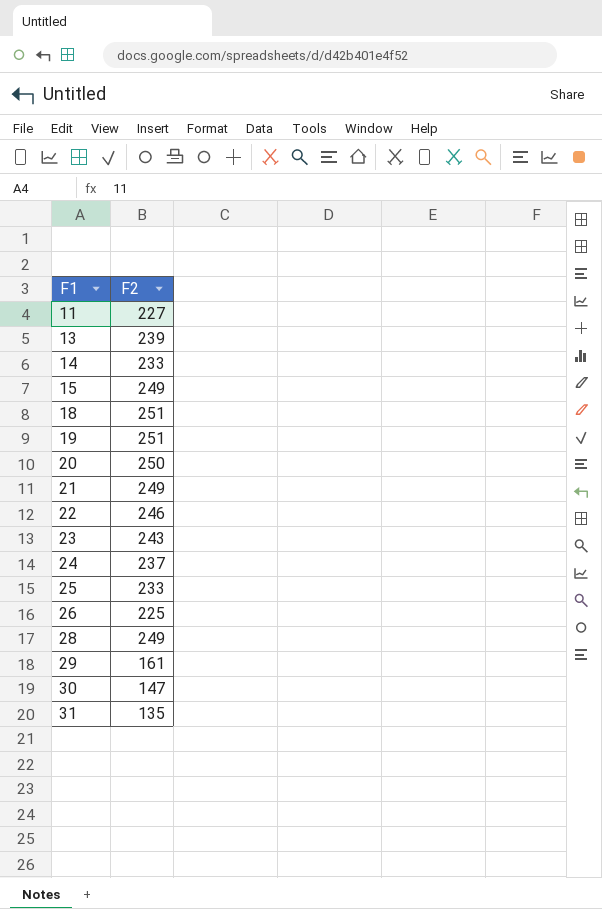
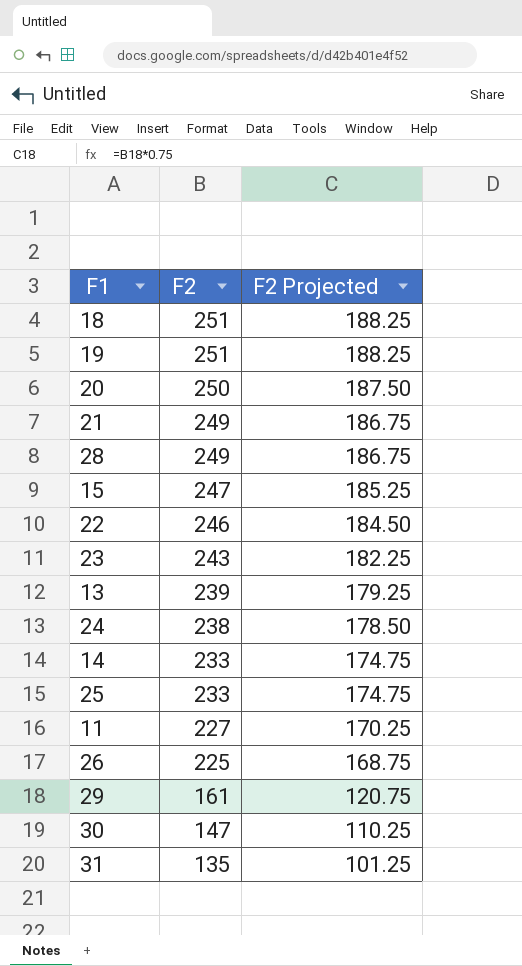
row order: F1 ascending -> F2 descending
column F2 Projected | formula: none -> [F2] * 0.75
15 | F2: 249 -> 247
24 | F2: 237 -> 238

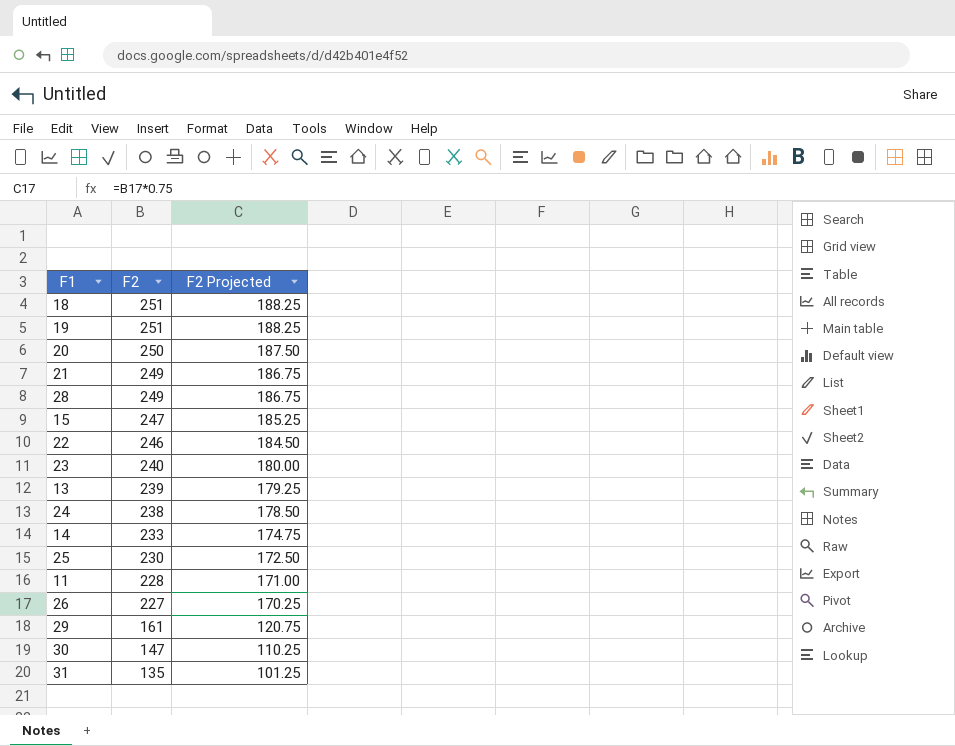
23 | F2: 243 -> 240
23 | F2 Projected: 182.25 -> 180.00
25 | F2: 233 -> 230
25 | F2 Projected: 174.75 -> 172.50
11 | F2: 227 -> 228
11 | F2 Projected: 170.25 -> 171.00
26 | F2: 225 -> 227
26 | F2 Projected: 168.75 -> 170.25

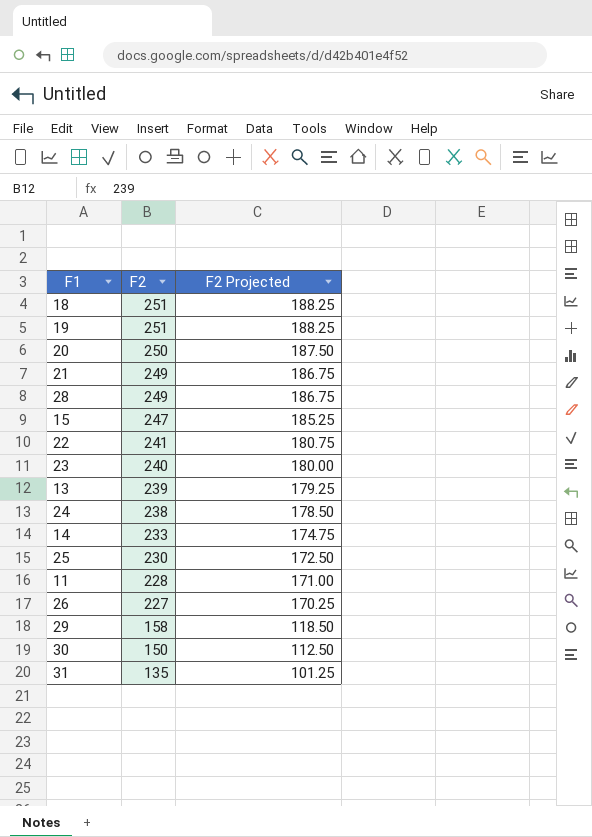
22 | F2: 246 -> 241
22 | F2 Projected: 184.50 -> 180.75
29 | F2: 161 -> 158
29 | F2 Projected: 120.75 -> 118.50
30 | F2: 147 -> 150
30 | F2 Projected: 110.25 -> 112.50

